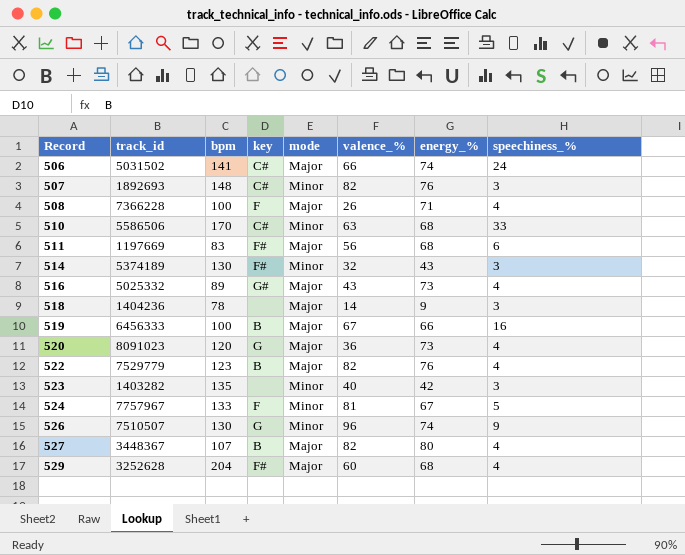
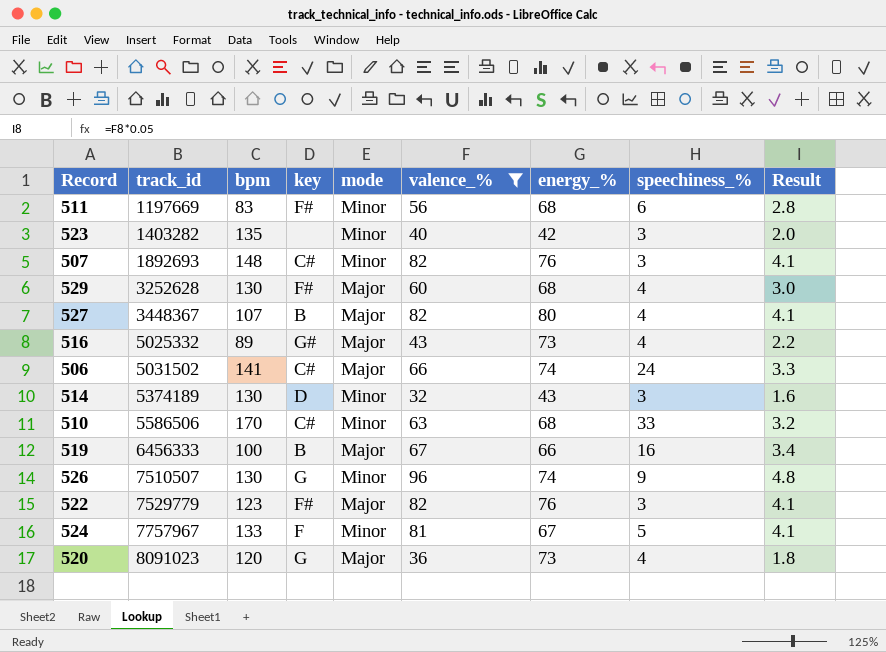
filter: none -> valence_% >= 32
row order: Record ascending -> track_id ascending
column Result | formula: none -> [valence_%] * 0.05
511 | mode: Major -> Minor
529 | bpm: 204 -> 130
514 | key: F# -> D
522 | key: B -> F#
522 | speechiness_%: 4 -> 3

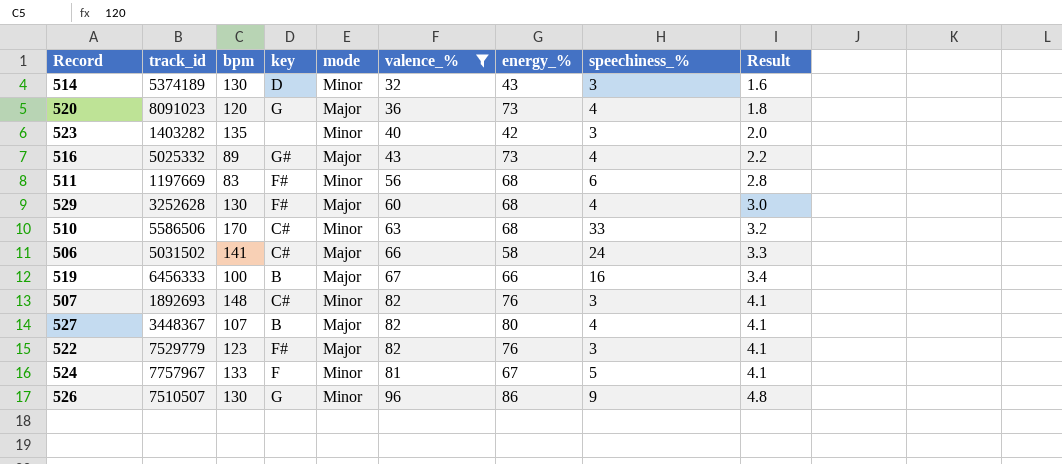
row order: track_id ascending -> Result ascending
506 | energy_%: 74 -> 58
526 | energy_%: 74 -> 86

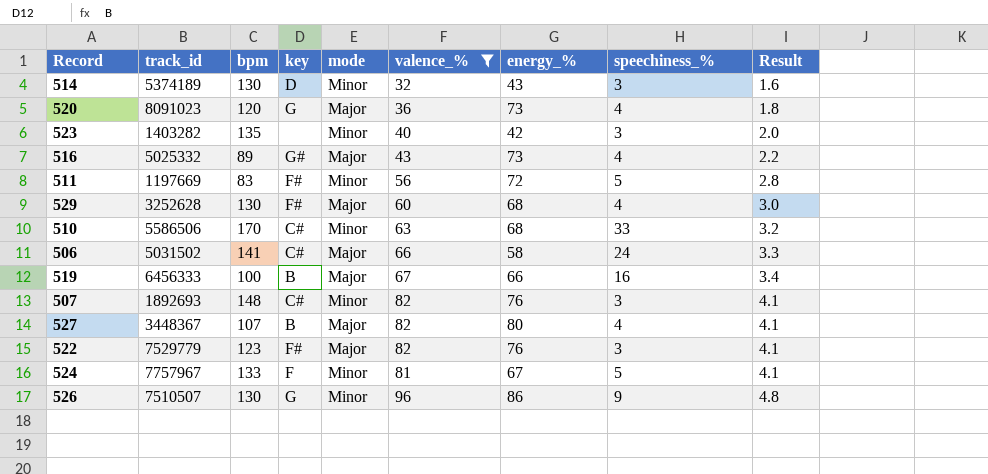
511 | energy_%: 68 -> 72
511 | speechiness_%: 6 -> 5

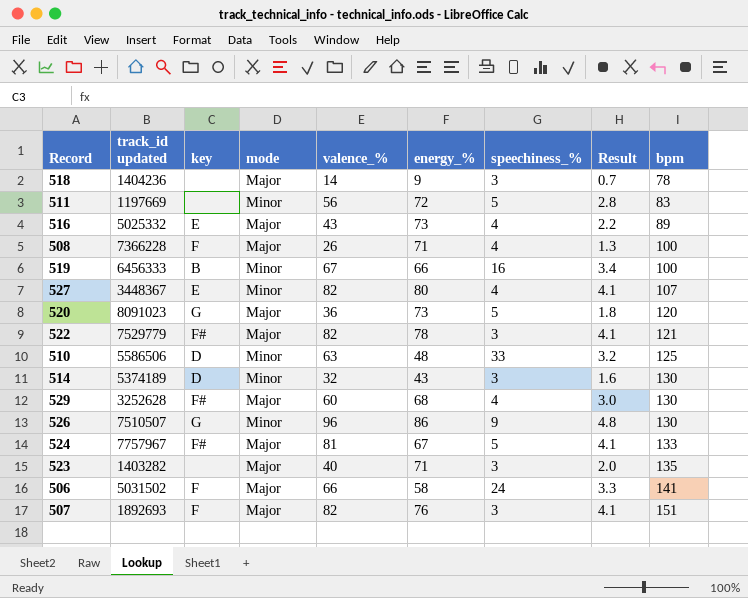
filter: valence_% >= 32 -> none
row order: Result ascending -> bpm ascending
column name: track_id -> track_id updated
column bpm | position: 3 -> 9
511 | key: F# -> none
516 | key: G# -> E
519 | mode: Major -> Minor
527 | key: B -> E
527 | mode: Major -> Minor
520 | speechiness_%: 4 -> 5
522 | energy_%: 76 -> 78
522 | bpm: 123 -> 121
510 | key: C# -> D
510 | energy_%: 68 -> 48
510 | bpm: 170 -> 125
524 | key: F -> F#
524 | mode: Minor -> Major
523 | mode: Minor -> Major
523 | energy_%: 42 -> 71
506 | key: C# -> F
507 | key: C# -> F
507 | mode: Minor -> Major
507 | bpm: 148 -> 151

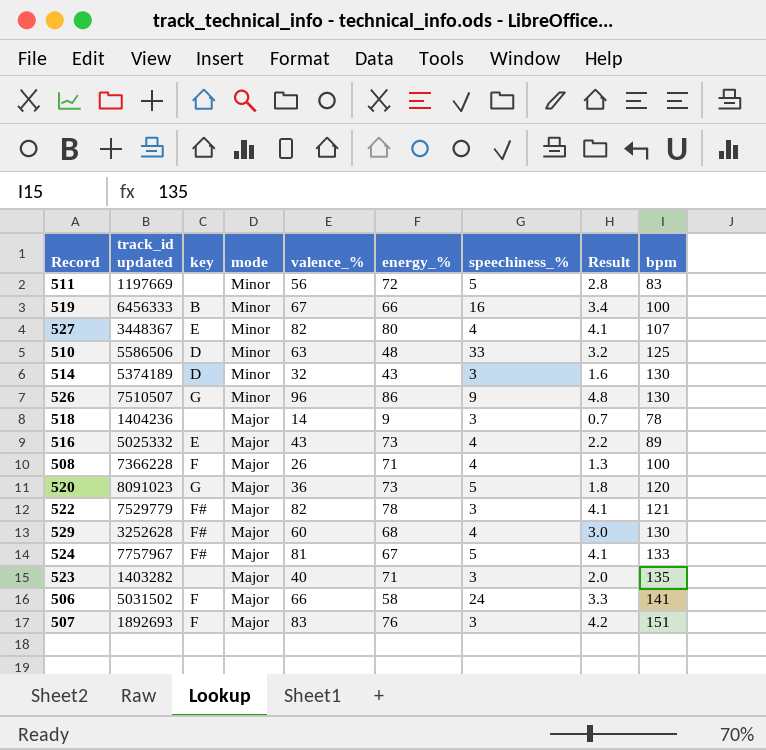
row order: bpm ascending -> mode descending
507 | valence_%: 82 -> 83
507 | Result: 4.1 -> 4.2

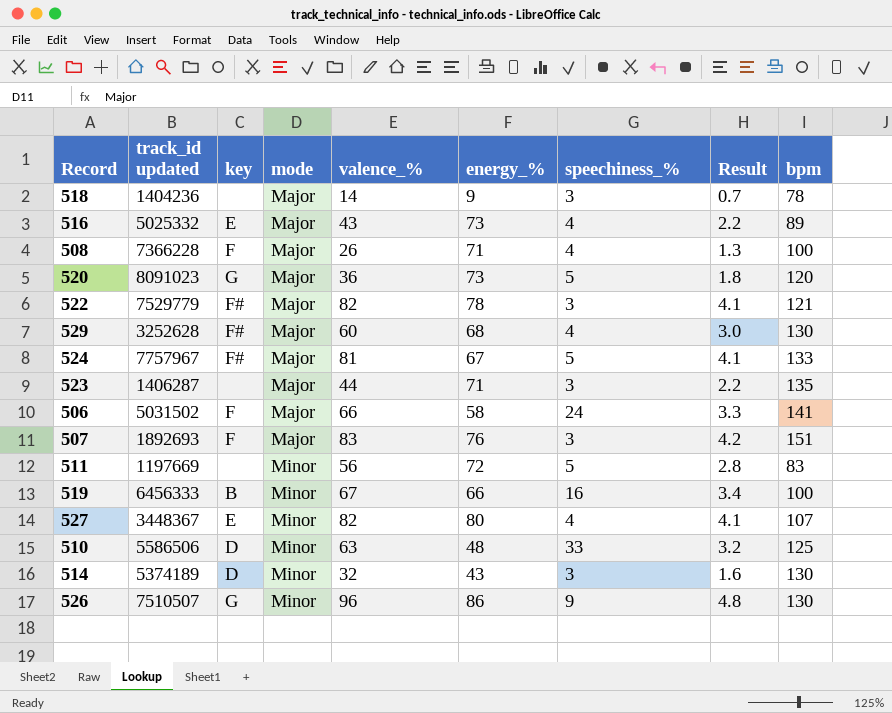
row order: mode descending -> mode ascending
523 | track_id updated: 1403282 -> 1406287
523 | valence_%: 40 -> 44
523 | Result: 2.0 -> 2.2

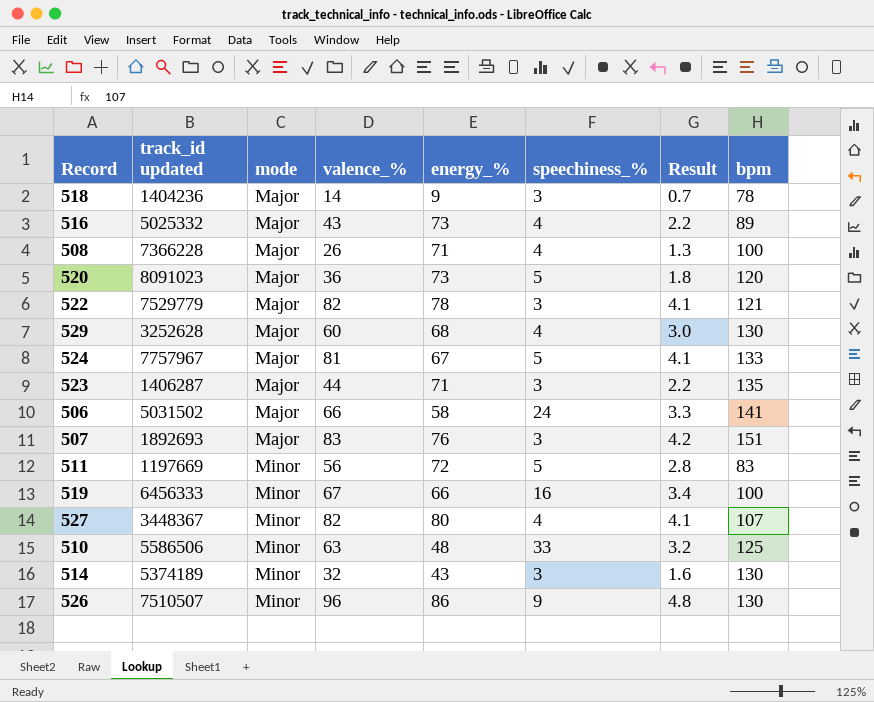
column key | position: 3 -> none

